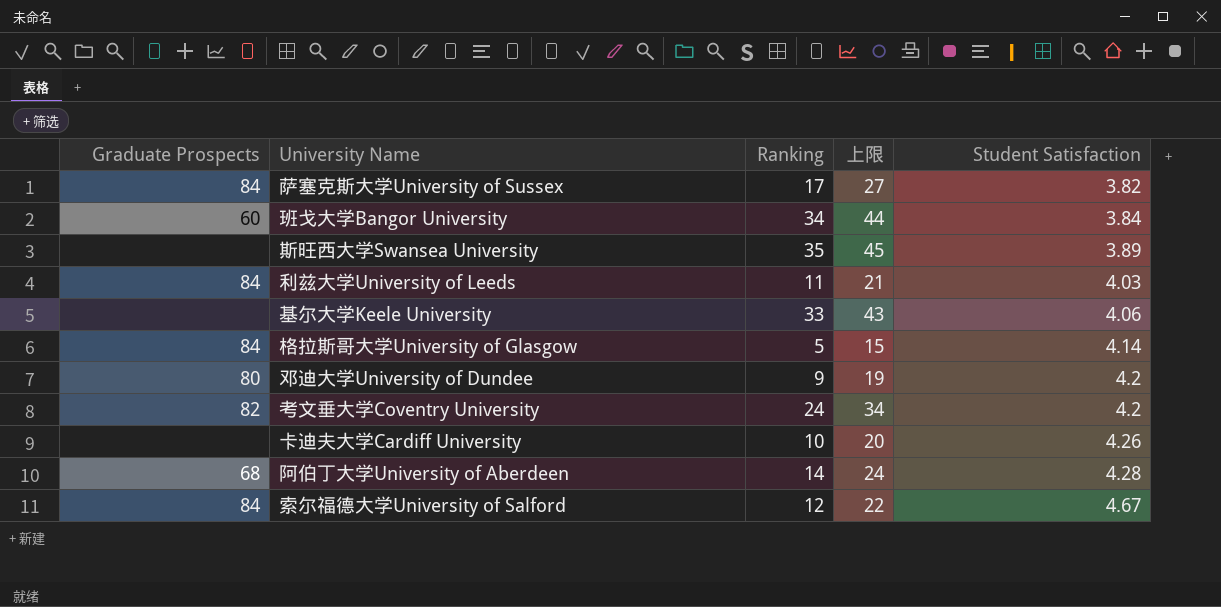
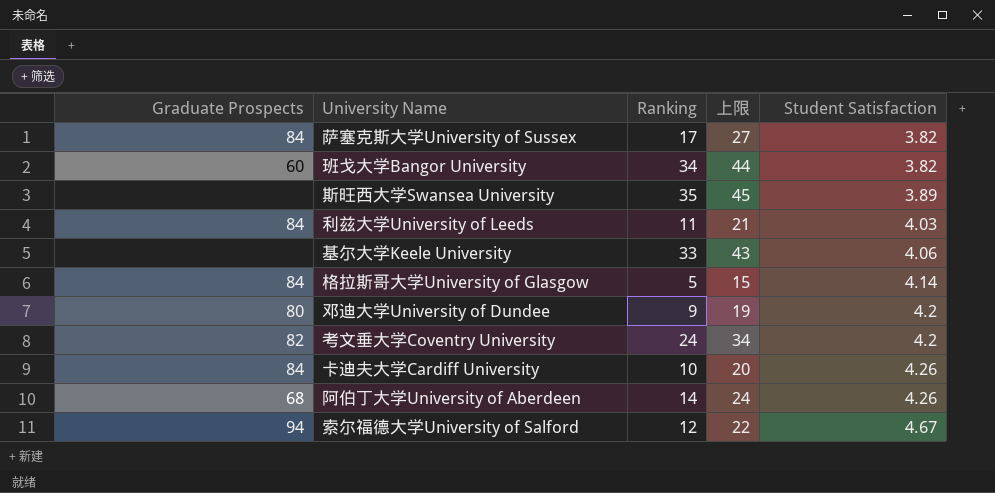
班戈大学Bangor University | Student Satisfaction: 3.84 -> 3.82
卡迪夫大学Cardiff University | Graduate Prospects: none -> 84
阿伯丁大学University of Aberdeen | Student Satisfaction: 4.28 -> 4.26
索尔福德大学University of Salford | Graduate Prospects: 84 -> 94

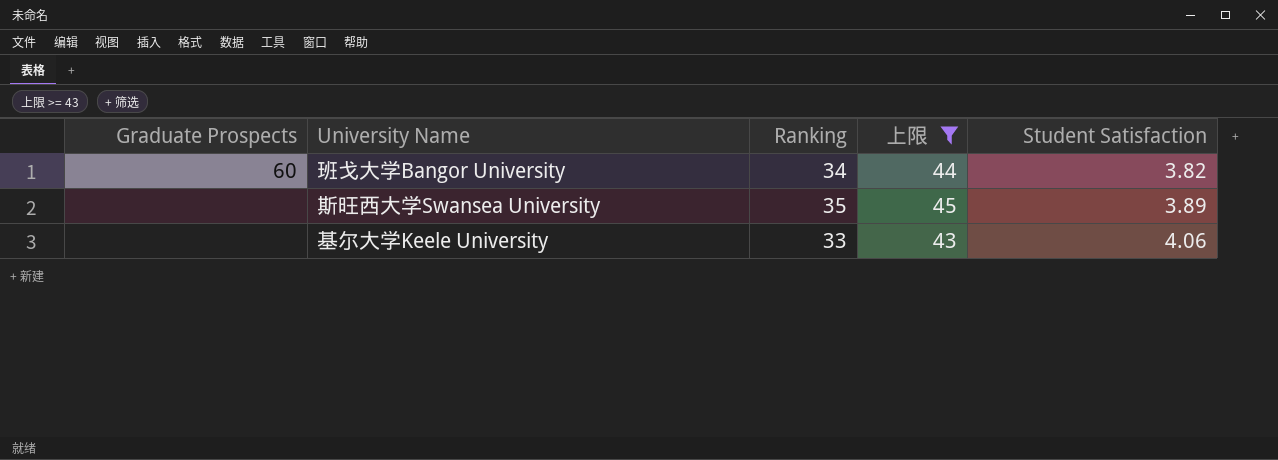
filter: none -> 上限 >= 43

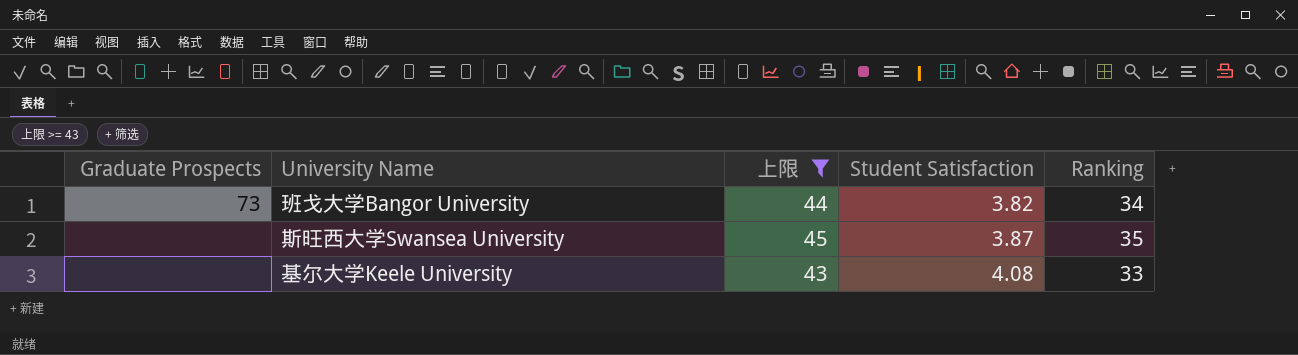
column Ranking | position: 3 -> 5
班戈大学Bangor University | Graduate Prospects: 60 -> 73
斯旺西大学Swansea University | Student Satisfaction: 3.89 -> 3.87
基尔大学Keele University | Student Satisfaction: 4.06 -> 4.08

